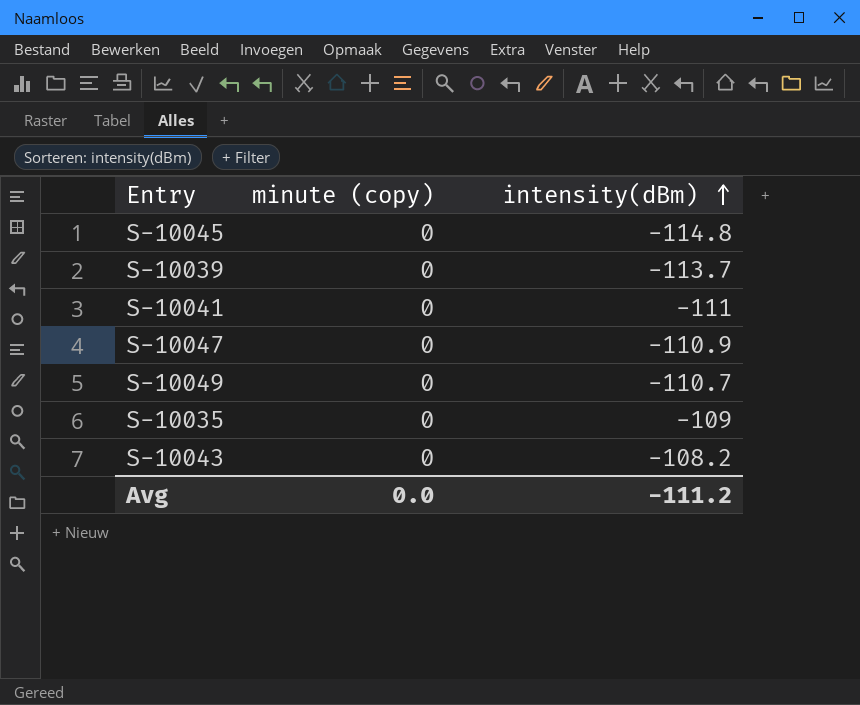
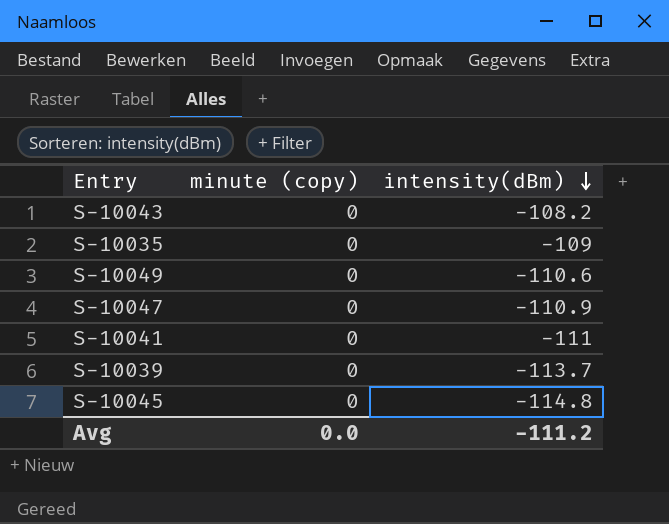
row order: intensity(dBm) ascending -> intensity(dBm) descending
S-10049 | intensity(dBm): -110.7 -> -110.6

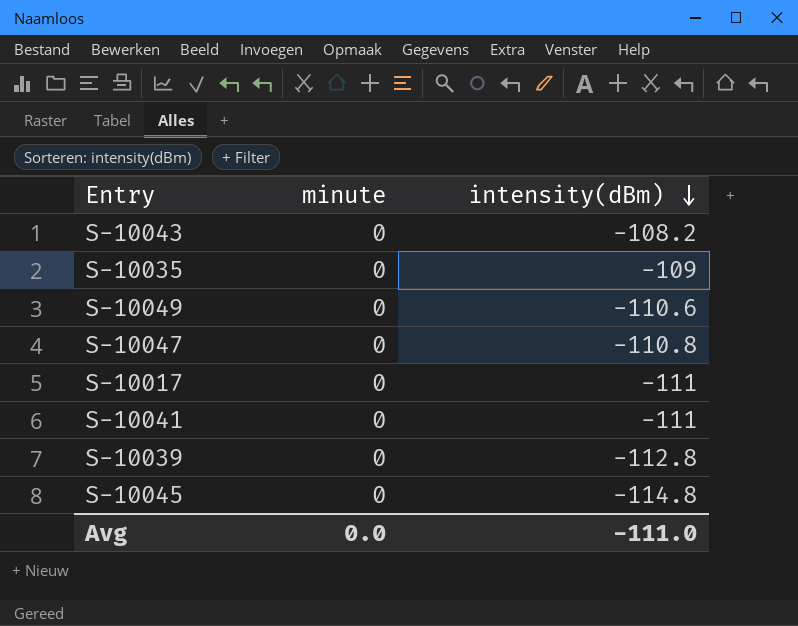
column name: minute (copy) -> minute
S-10047 | intensity(dBm): -110.9 -> -110.8
row S-10017: none -> 0 | -111
S-10039 | intensity(dBm): -113.7 -> -112.8
Avg | intensity(dBm): -111.2 -> -111.0

